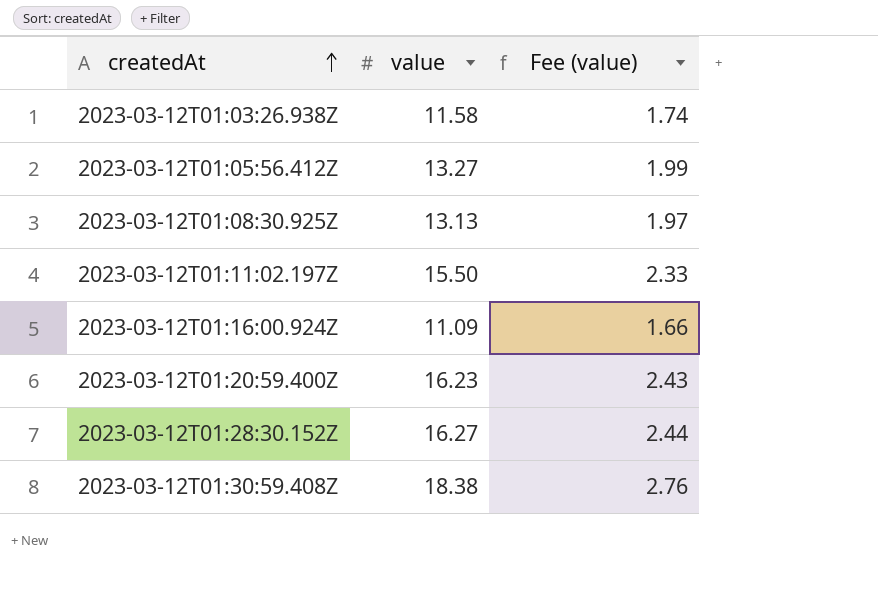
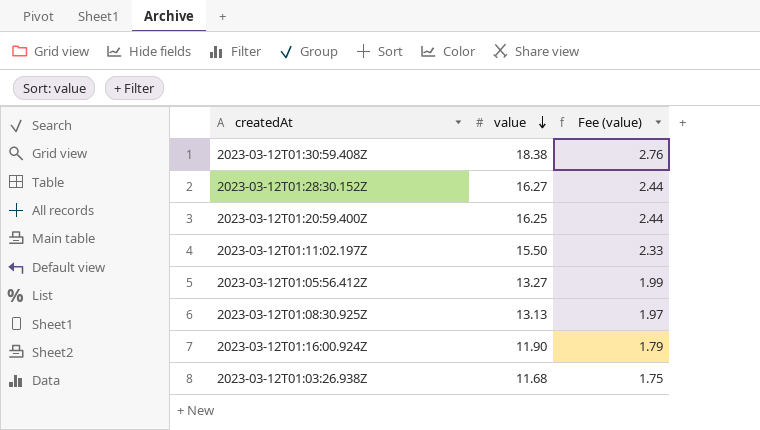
row order: createdAt ascending -> value descending
2023-03-12T01:20:59.400Z | value: 16.23 -> 16.25
2023-03-12T01:20:59.400Z | Fee (value): 2.43 -> 2.44
2023-03-12T01:16:00.924Z | value: 11.09 -> 11.90
2023-03-12T01:16:00.924Z | Fee (value): 1.66 -> 1.79
2023-03-12T01:03:26.938Z | value: 11.58 -> 11.68
2023-03-12T01:03:26.938Z | Fee (value): 1.74 -> 1.75

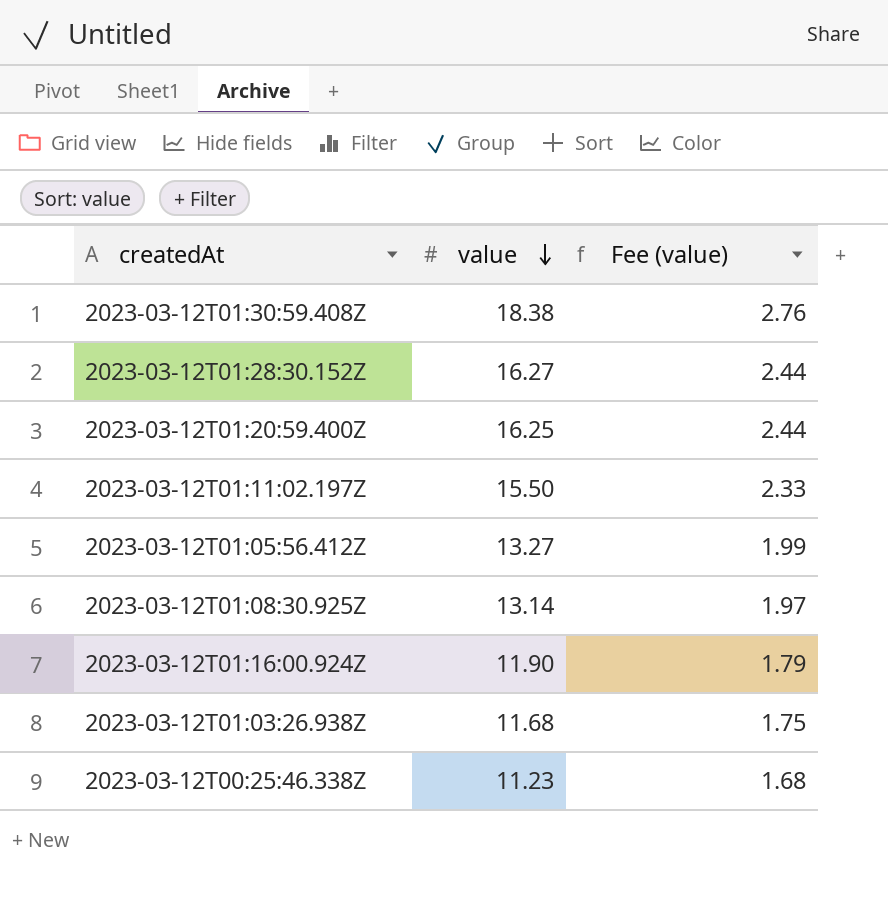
2023-03-12T01:08:30.925Z | value: 13.13 -> 13.14
row 2023-03-12T00:25:46.338Z: none -> 11.23 | 1.68

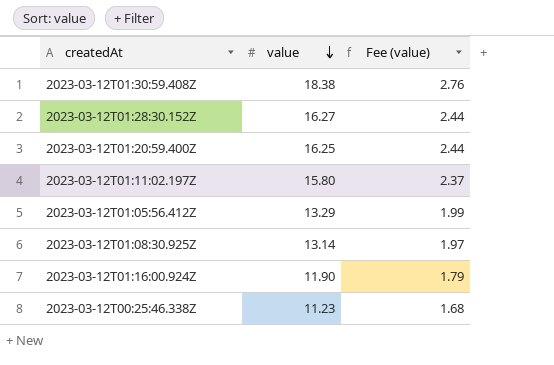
row 2023-03-12T01:03:26.938Z: 11.68 | 1.75 -> none
2023-03-12T01:11:02.197Z | value: 15.50 -> 15.80
2023-03-12T01:11:02.197Z | Fee (value): 2.33 -> 2.37
2023-03-12T01:05:56.412Z | value: 13.27 -> 13.29

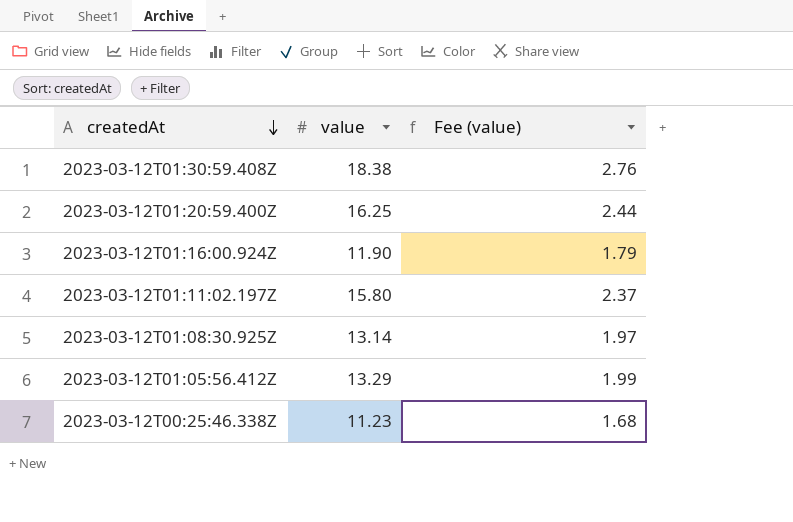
row order: value descending -> createdAt descending
row 2023-03-12T01:28:30.152Z: 16.27 | 2.44 -> none

